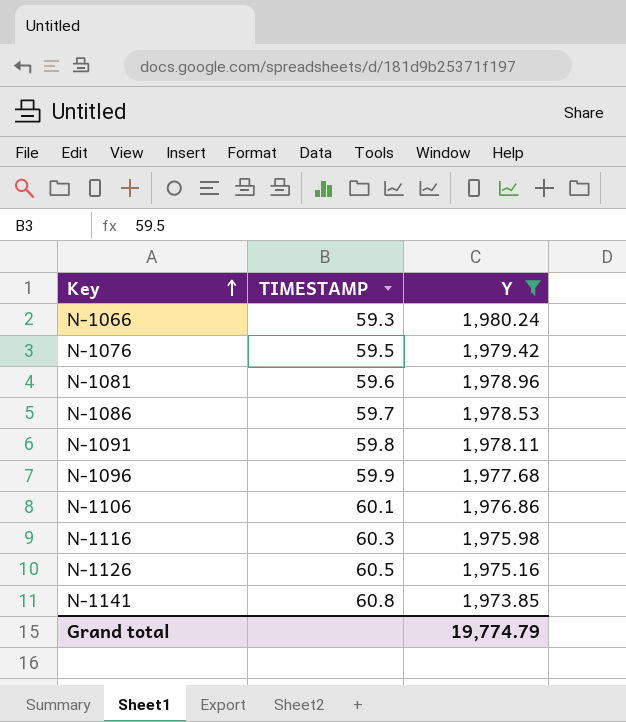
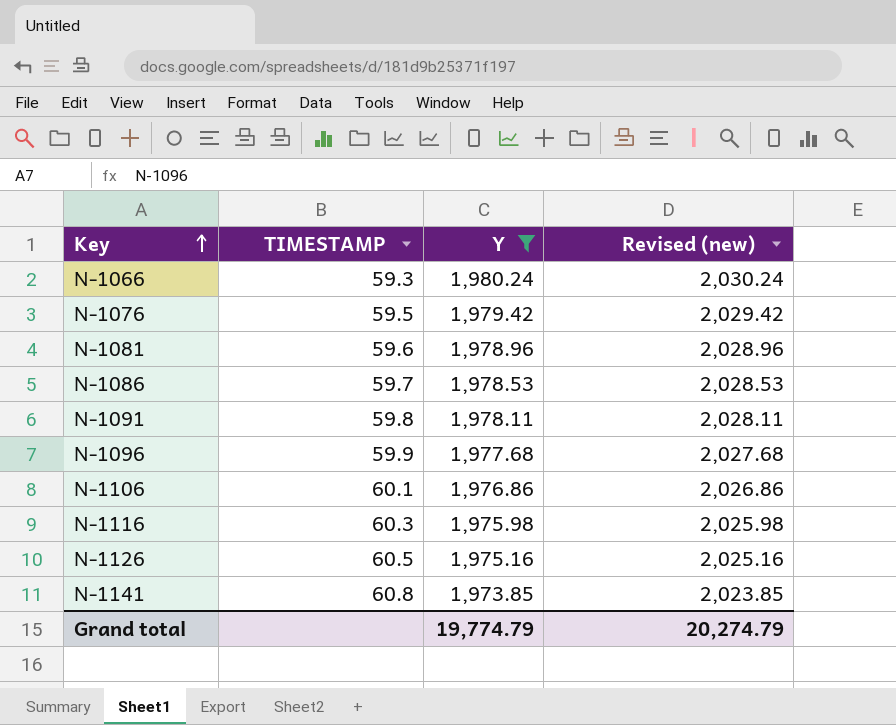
column Revised (new) | formula: none -> [Y] + 50

